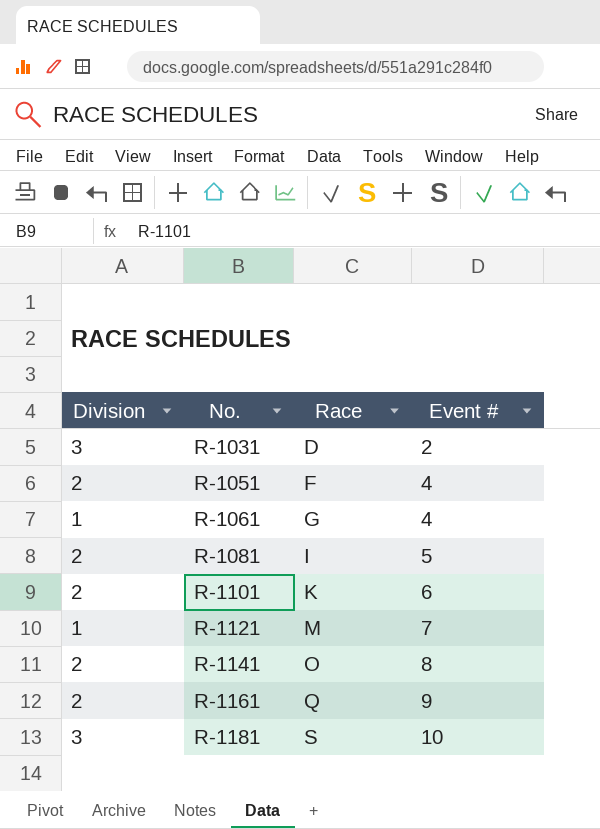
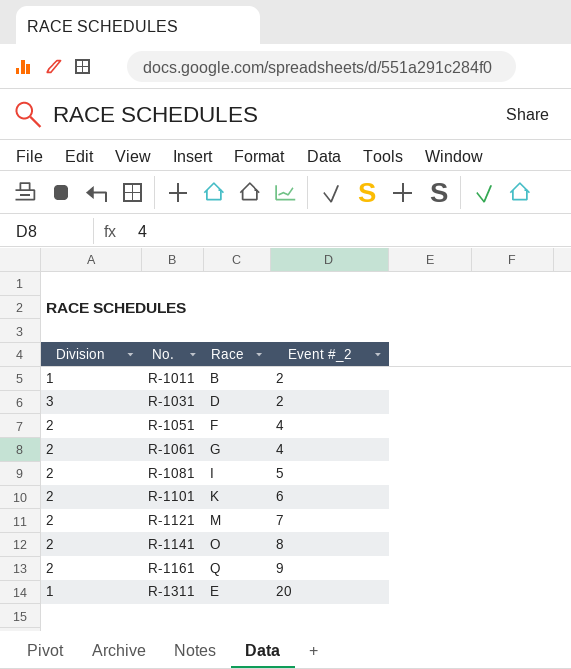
column name: Event # -> Event #_2
row R-1181: 3 | S | 10 -> none
row R-1011: none -> 1 | B | 2
R-1061 | Division: 1 -> 2
R-1121 | Division: 1 -> 2
row R-1311: none -> 1 | E | 20

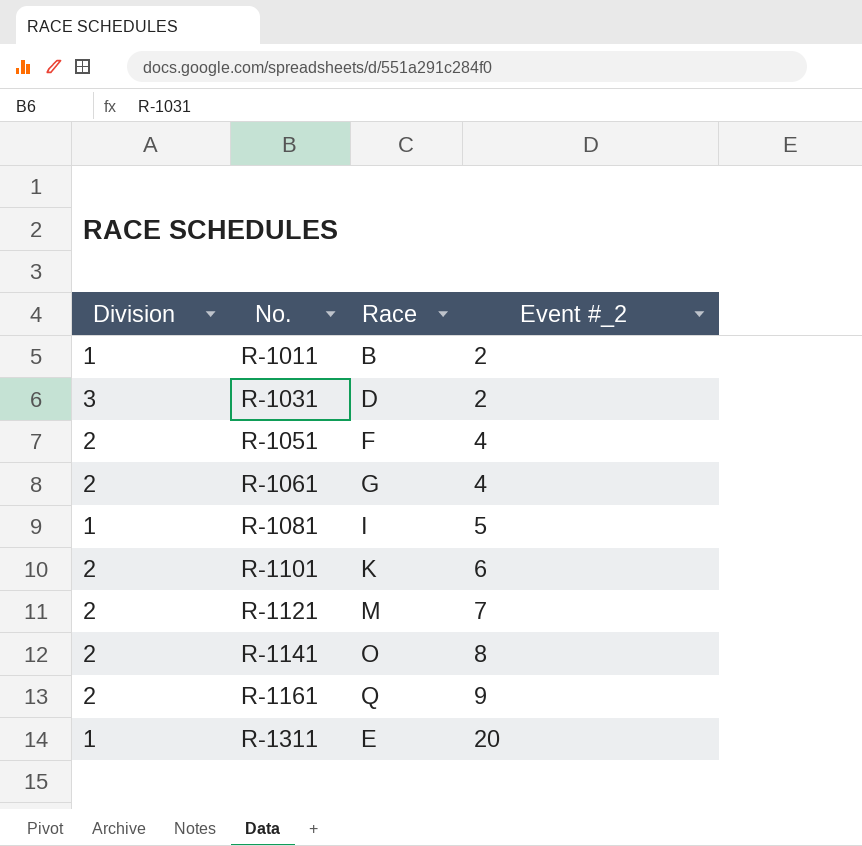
R-1081 | Division: 2 -> 1

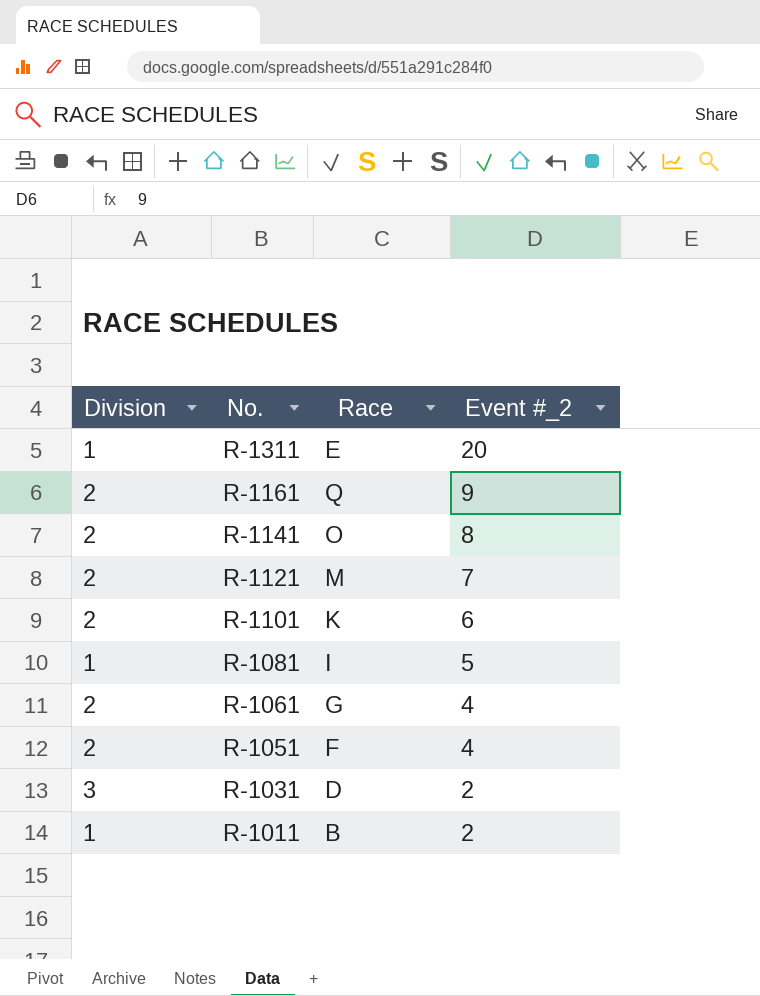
row order: No. ascending -> No. descending

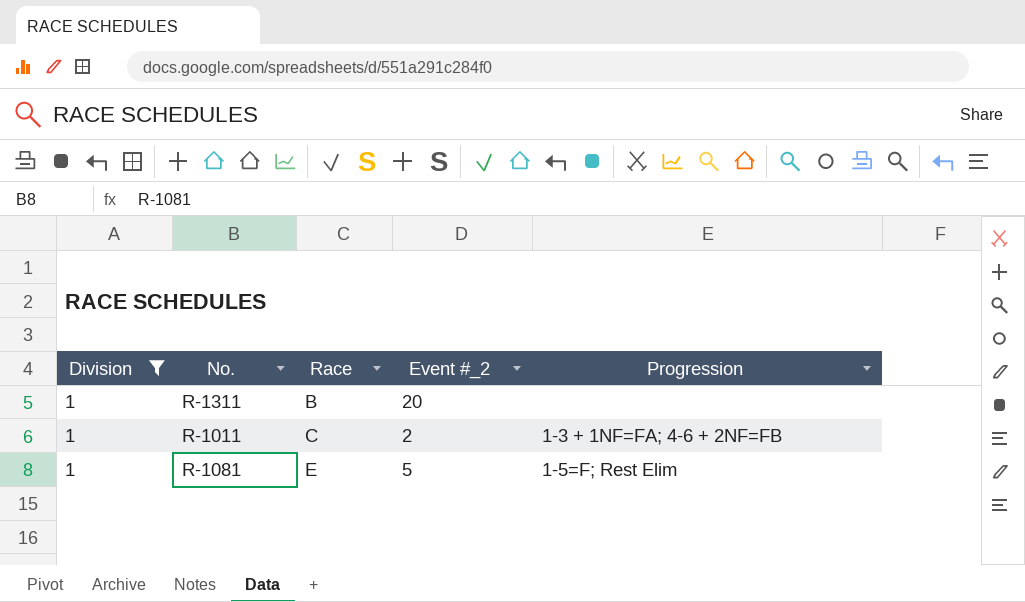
filter: none -> Division = 1
row order: No. descending -> Race ascending
column Progression | position: none -> 5
R-1311 | Race: E -> B
R-1011 | Race: B -> C
R-1081 | Race: I -> E

